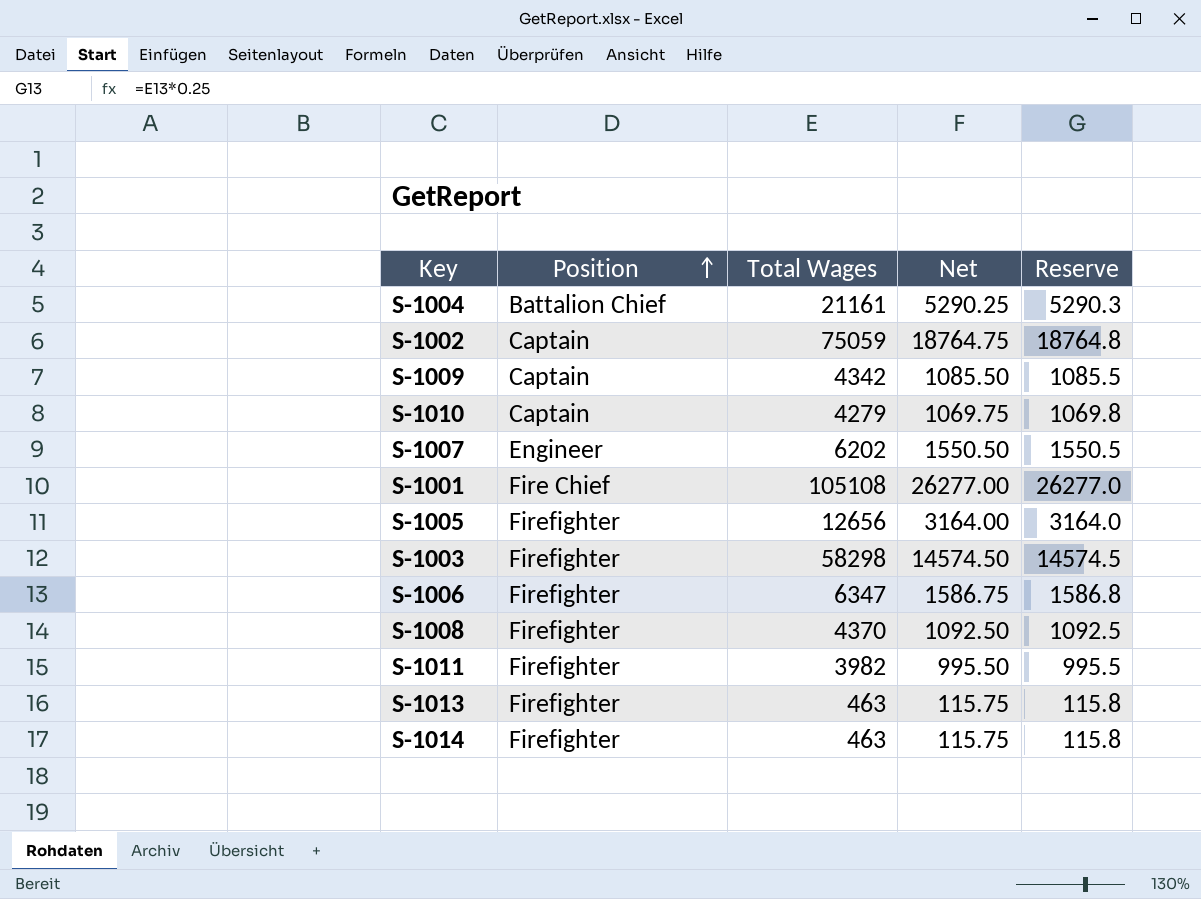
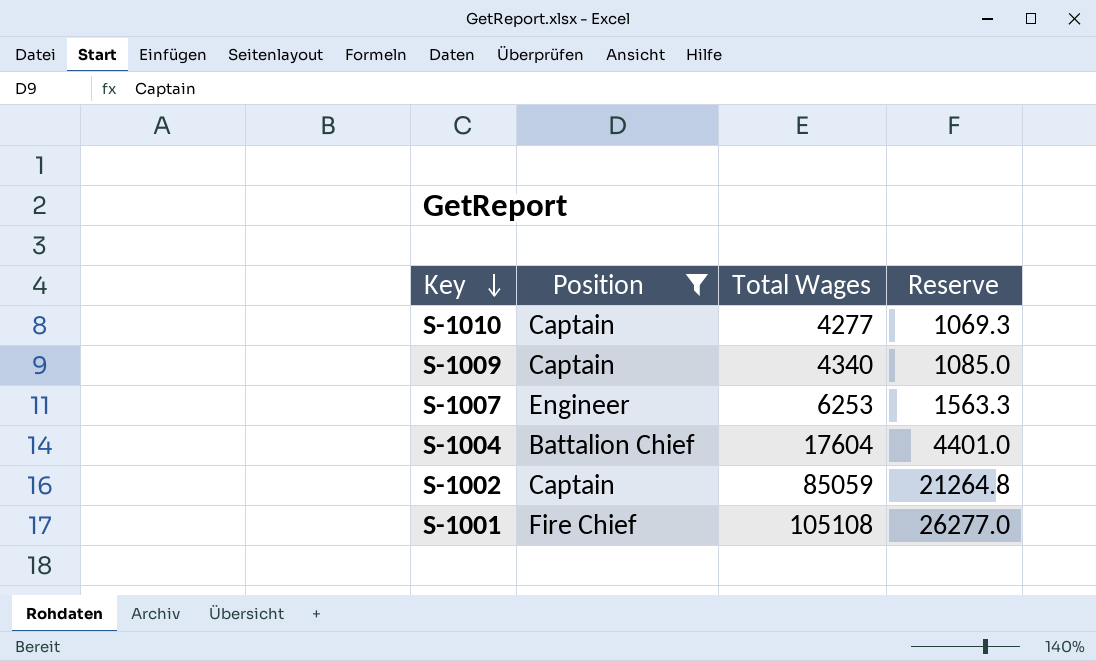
filter: none -> Position != Firefighter
row order: Position ascending -> Key descending
column Net | formula: [Total Wages] * 0.25 -> none
S-1010 | Total Wages: 4279 -> 4277
S-1010 | Reserve: 1069.8 -> 1069.3
S-1009 | Total Wages: 4342 -> 4340
S-1009 | Reserve: 1085.5 -> 1085.0
S-1007 | Total Wages: 6202 -> 6253
S-1007 | Reserve: 1550.5 -> 1563.3
S-1004 | Total Wages: 21161 -> 17604
S-1004 | Reserve: 5290.3 -> 4401.0
S-1002 | Total Wages: 75059 -> 85059
S-1002 | Reserve: 18764.8 -> 21264.8

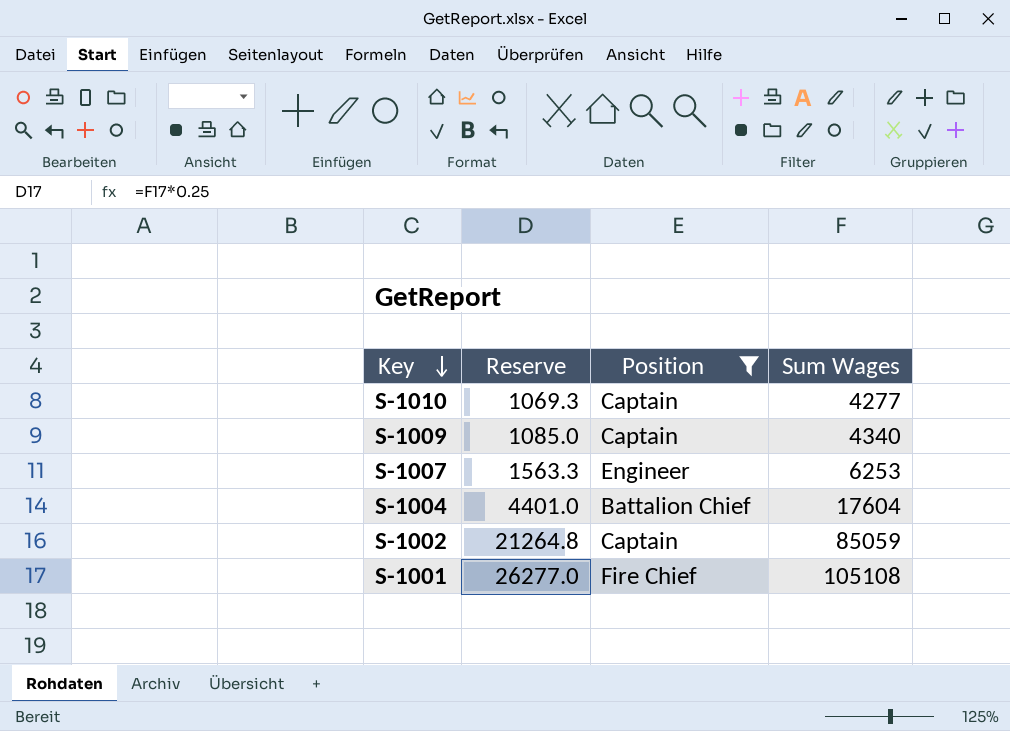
column Reserve | position: 4 -> 2
column name: Total Wages -> Sum Wages

